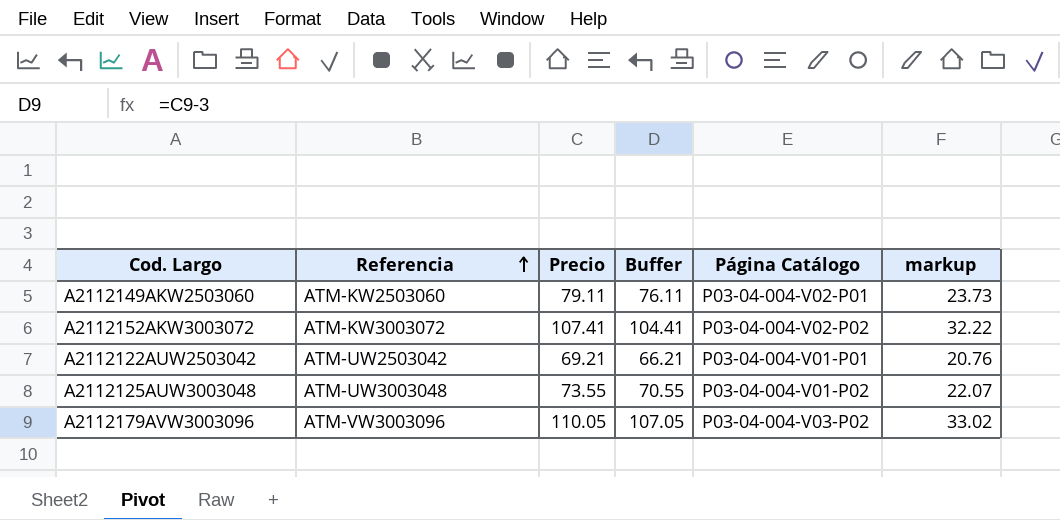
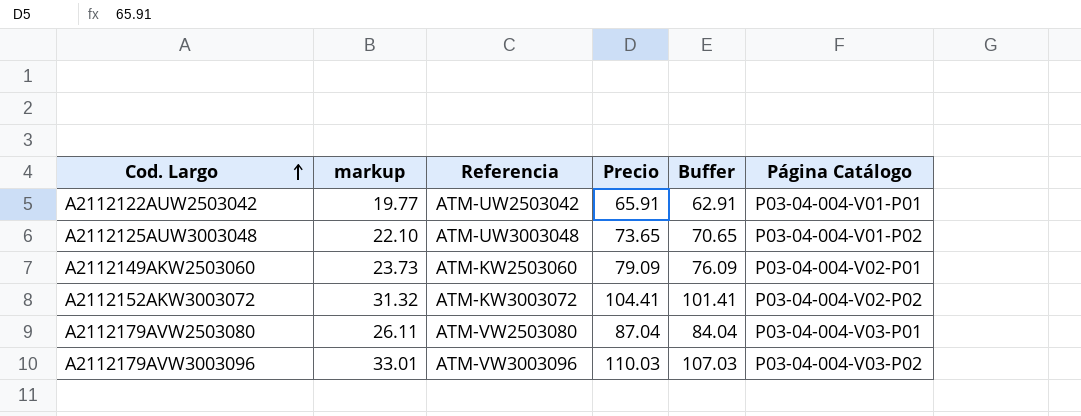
row order: Referencia ascending -> Cod. Largo ascending
column markup | position: 6 -> 2
A2112122AUW2503042 | markup: 20.76 -> 19.77
A2112122AUW2503042 | Precio: 69.21 -> 65.91
A2112122AUW2503042 | Buffer: 66.21 -> 62.91
A2112125AUW3003048 | markup: 22.07 -> 22.10
A2112125AUW3003048 | Precio: 73.55 -> 73.65
A2112125AUW3003048 | Buffer: 70.55 -> 70.65
A2112149AKW2503060 | Precio: 79.11 -> 79.09
A2112149AKW2503060 | Buffer: 76.11 -> 76.09
A2112152AKW3003072 | markup: 32.22 -> 31.32
A2112152AKW3003072 | Precio: 107.41 -> 104.41
A2112152AKW3003072 | Buffer: 104.41 -> 101.41
row A2112179AVW2503080: none -> 26.11 | ATM-VW2503080 | 87.04 | 84.04 | P03-04-004-V03-P01
A2112179AVW3003096 | markup: 33.02 -> 33.01
A2112179AVW3003096 | Precio: 110.05 -> 110.03
A2112179AVW3003096 | Buffer: 107.05 -> 107.03

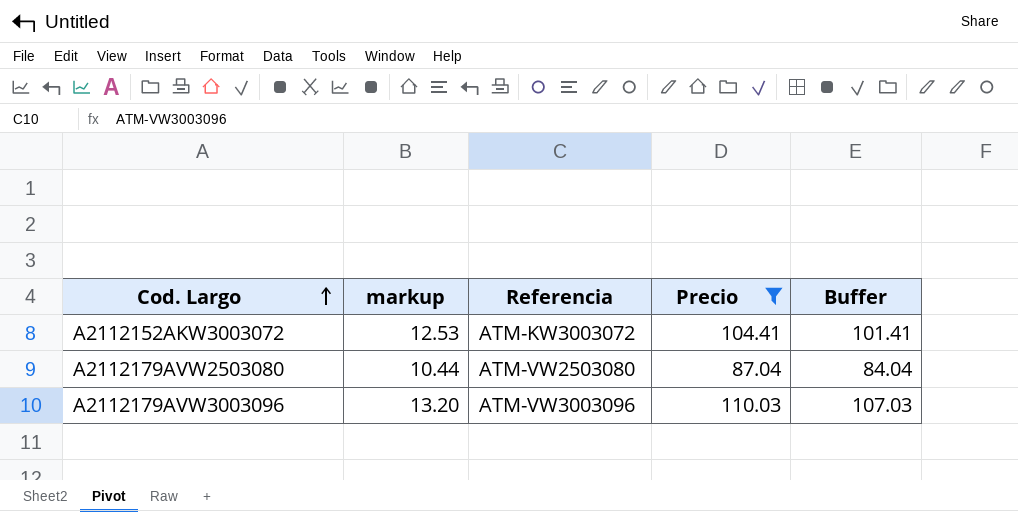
filter: none -> Precio >= 87.04
column Página Catálogo | position: 6 -> none
column markup | formula: [Precio] * 0.3 -> [Precio] * 0.12

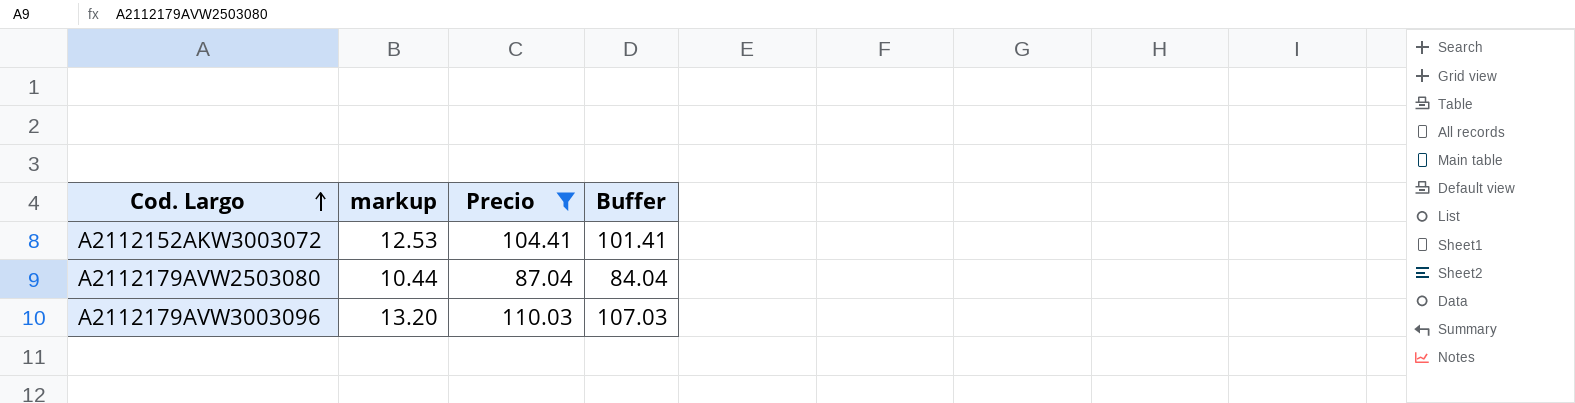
column Referencia | position: 3 -> none

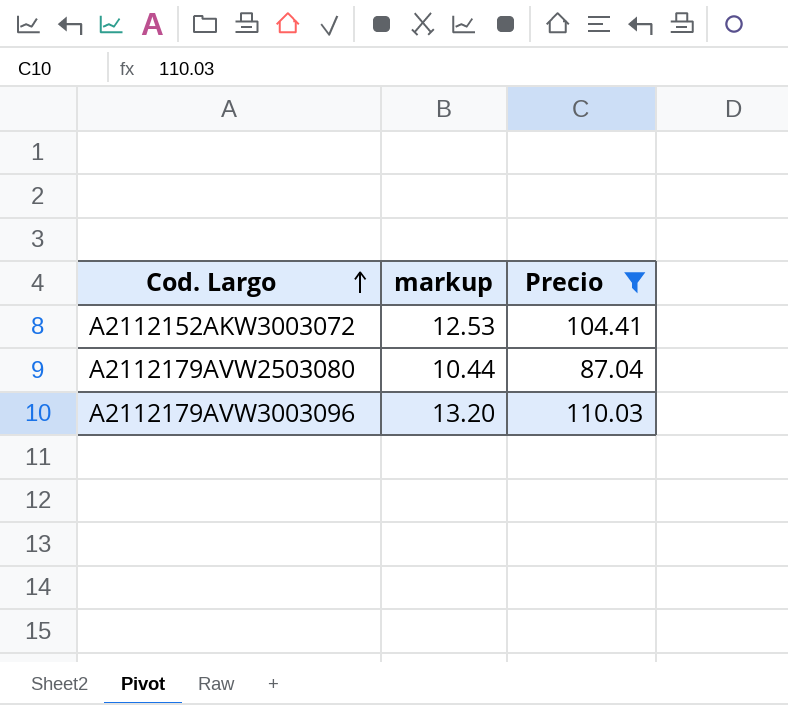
column Buffer | formula: [Precio] - 3 -> none

